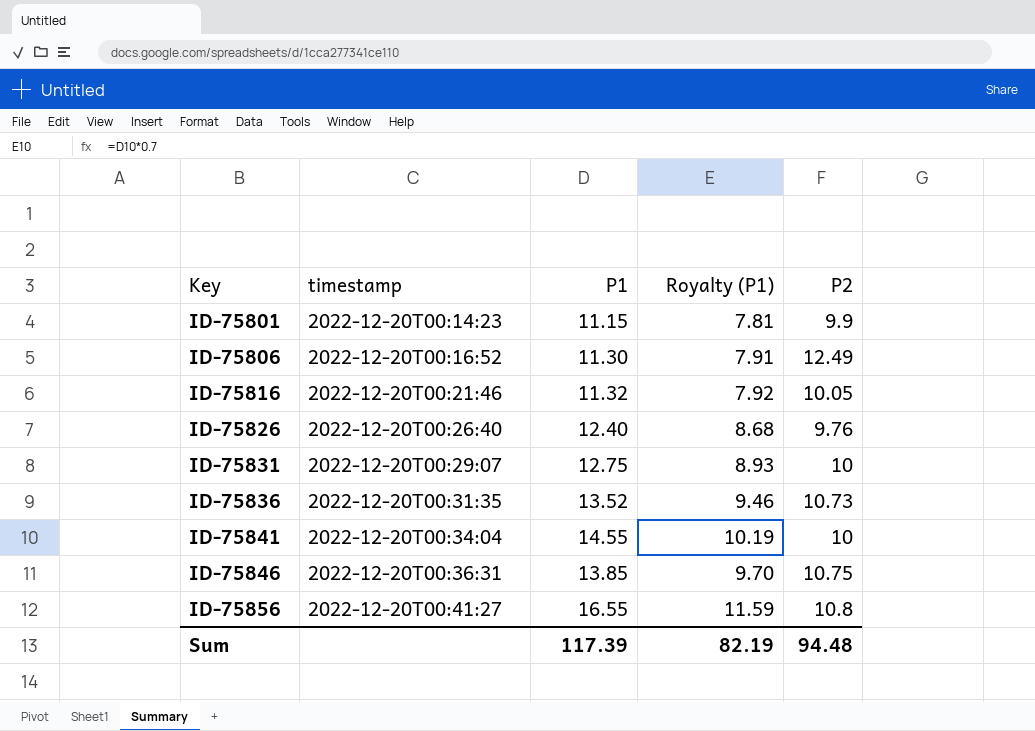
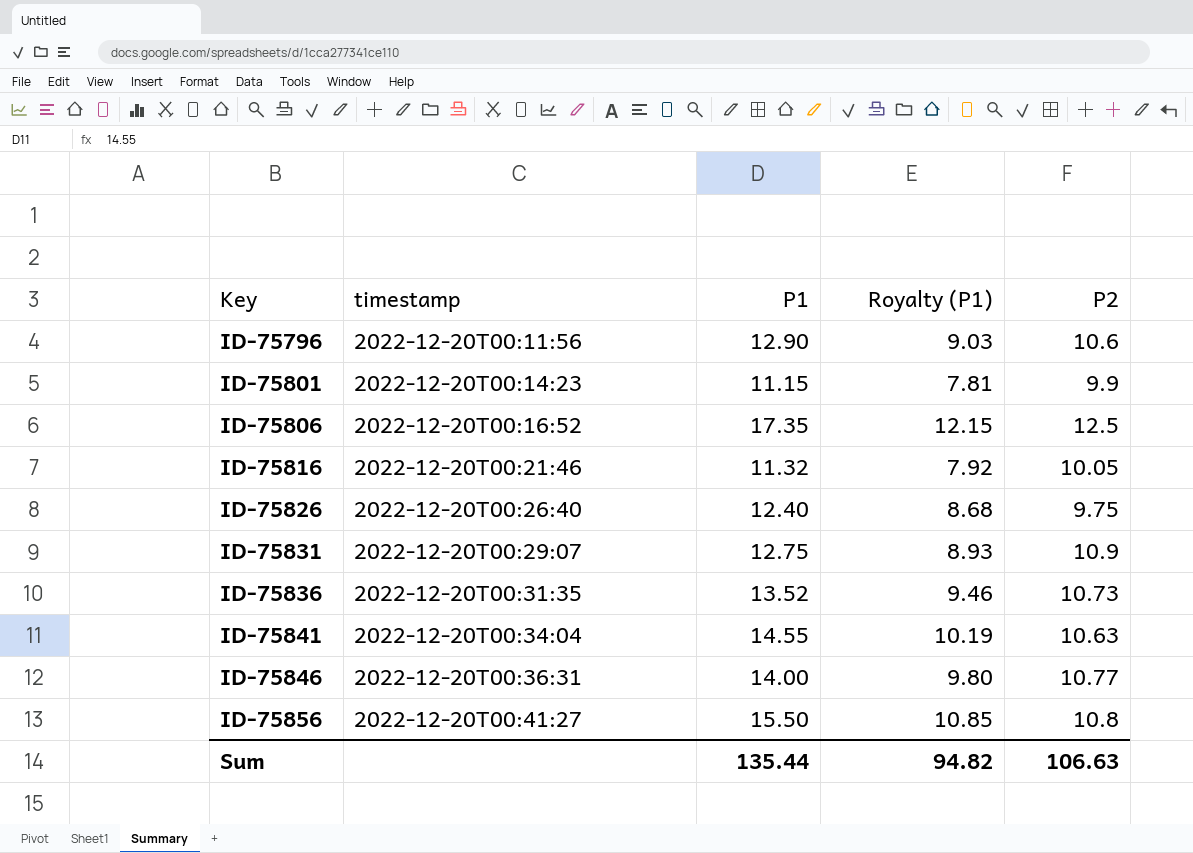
row ID-75796: none -> 2022-12-20T00:11:56 | 12.90 | 9.03 | 10.6
ID-75806 | P1: 11.30 -> 17.35
ID-75806 | Royalty (P1): 7.91 -> 12.15
ID-75806 | P2: 12.49 -> 12.5
ID-75826 | P2: 9.76 -> 9.75
ID-75831 | P2: 10 -> 10.9
ID-75841 | P2: 10 -> 10.63
ID-75846 | P1: 13.85 -> 14.00
ID-75846 | Royalty (P1): 9.70 -> 9.80
ID-75846 | P2: 10.75 -> 10.77
ID-75856 | P1: 16.55 -> 15.50
ID-75856 | Royalty (P1): 11.59 -> 10.85
Sum | P1: 117.39 -> 135.44
Sum | Royalty (P1): 82.19 -> 94.82
Sum | P2: 94.48 -> 106.63

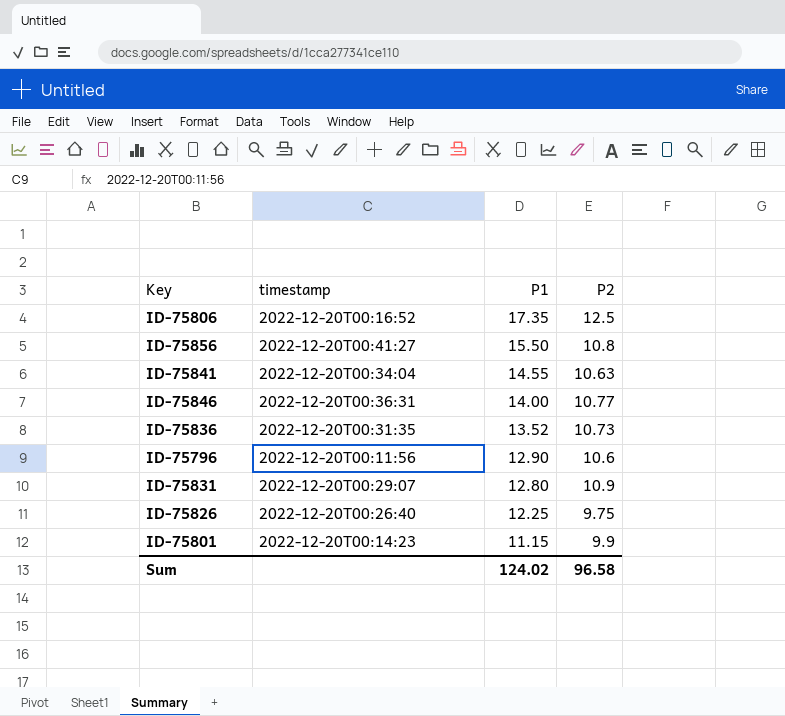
row order: Key ascending -> P1 descending
column Royalty (P1) | formula: [P1] * 0.7 -> none
row ID-75816: 2022-12-20T00:21:46 | 11.32 | 7.92 | 10.05 -> none
ID-75831 | P1: 12.75 -> 12.80
ID-75826 | P1: 12.40 -> 12.25
Sum | P1: 135.44 -> 124.02
Sum | P2: 106.63 -> 96.58

